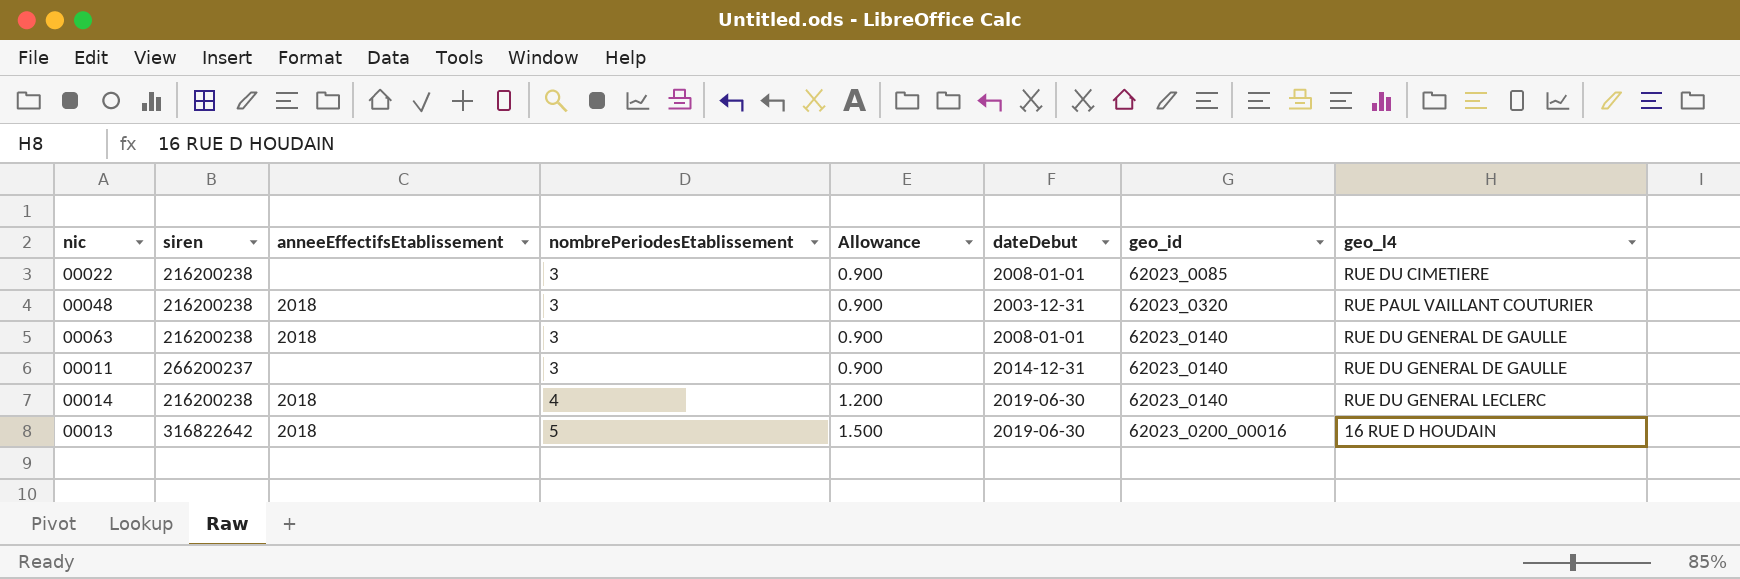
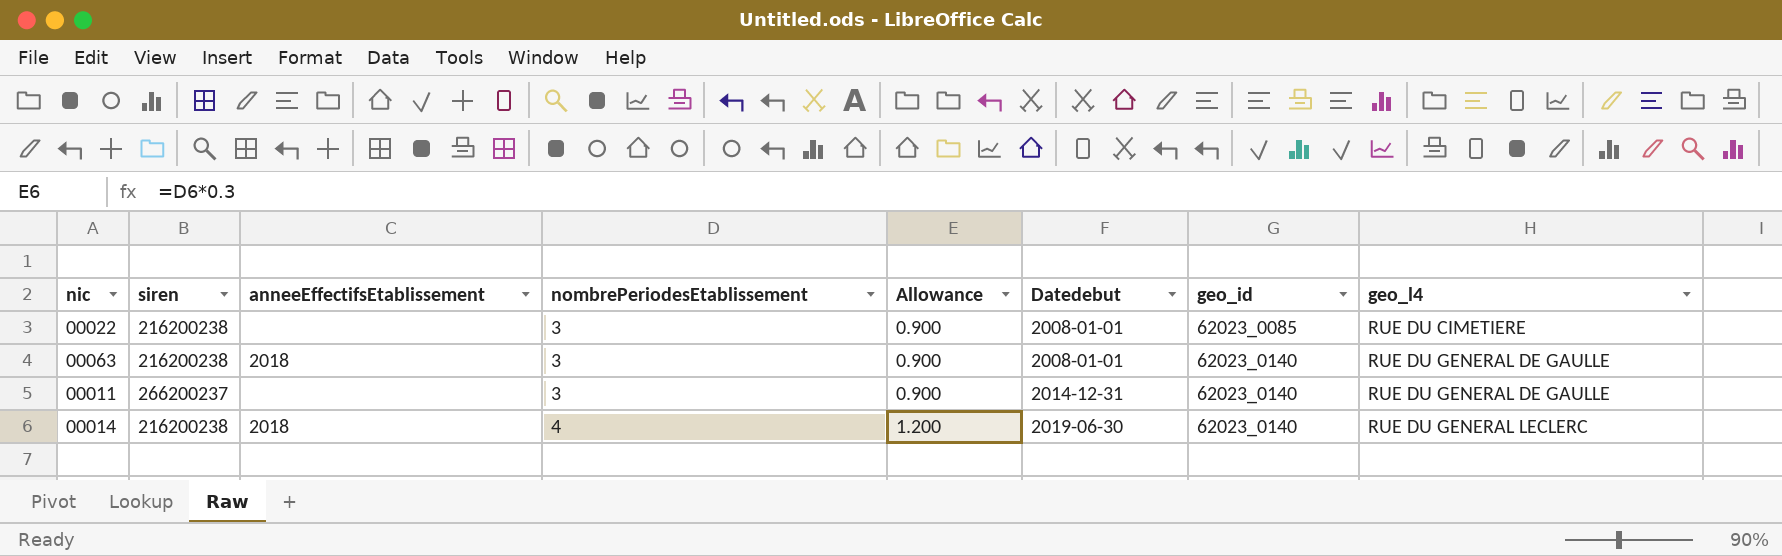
column name: dateDebut -> Datedebut
row 00048: 216200238 | 2018 | 3 | 0.900 | 2003-12-31 | 62023_0320 | RUE PAUL VAILLANT COUTURIER -> none
row 00013: 316822642 | 2018 | 5 | 1.500 | 2019-06-30 | 62023_0200_00016 | 16 RUE D HOUDAIN -> none

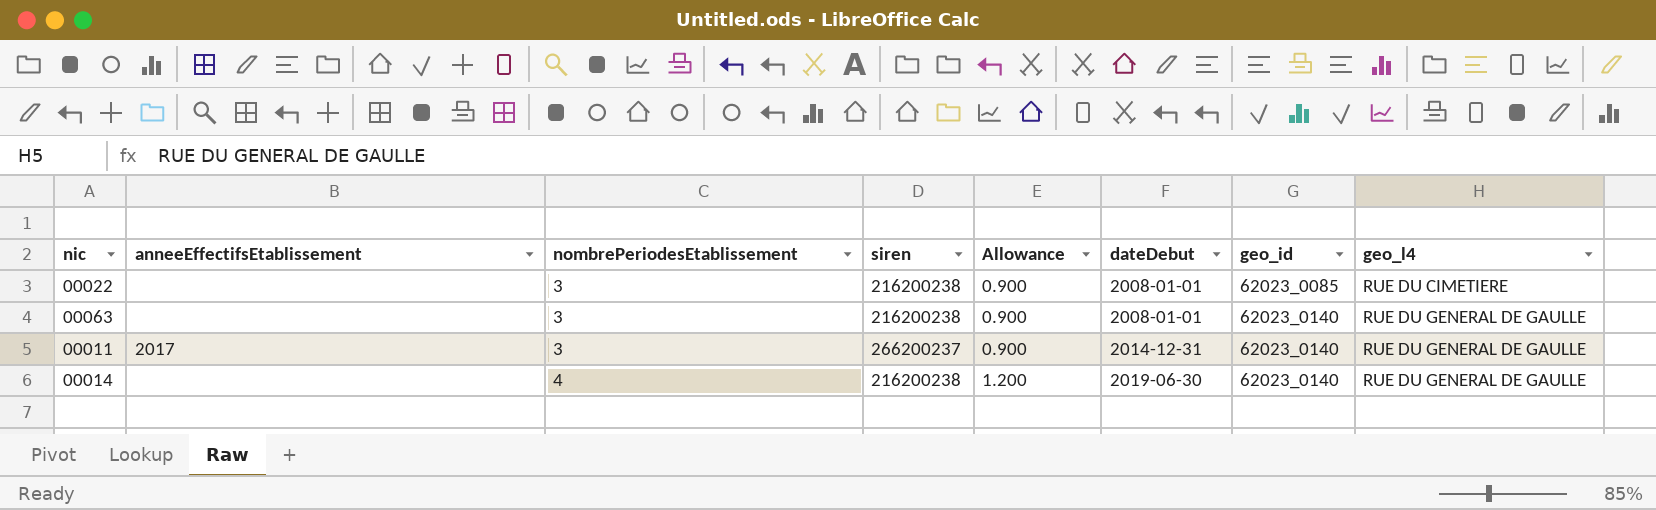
column siren | position: 2 -> 4
column name: Datedebut -> dateDebut
00063 | anneeEffectifsEtablissement: 2018 -> none
00011 | anneeEffectifsEtablissement: none -> 2017
00014 | anneeEffectifsEtablissement: 2018 -> none
00014 | geo_l4: RUE DU GENERAL LECLERC -> RUE DU GENERAL DE GAULLE

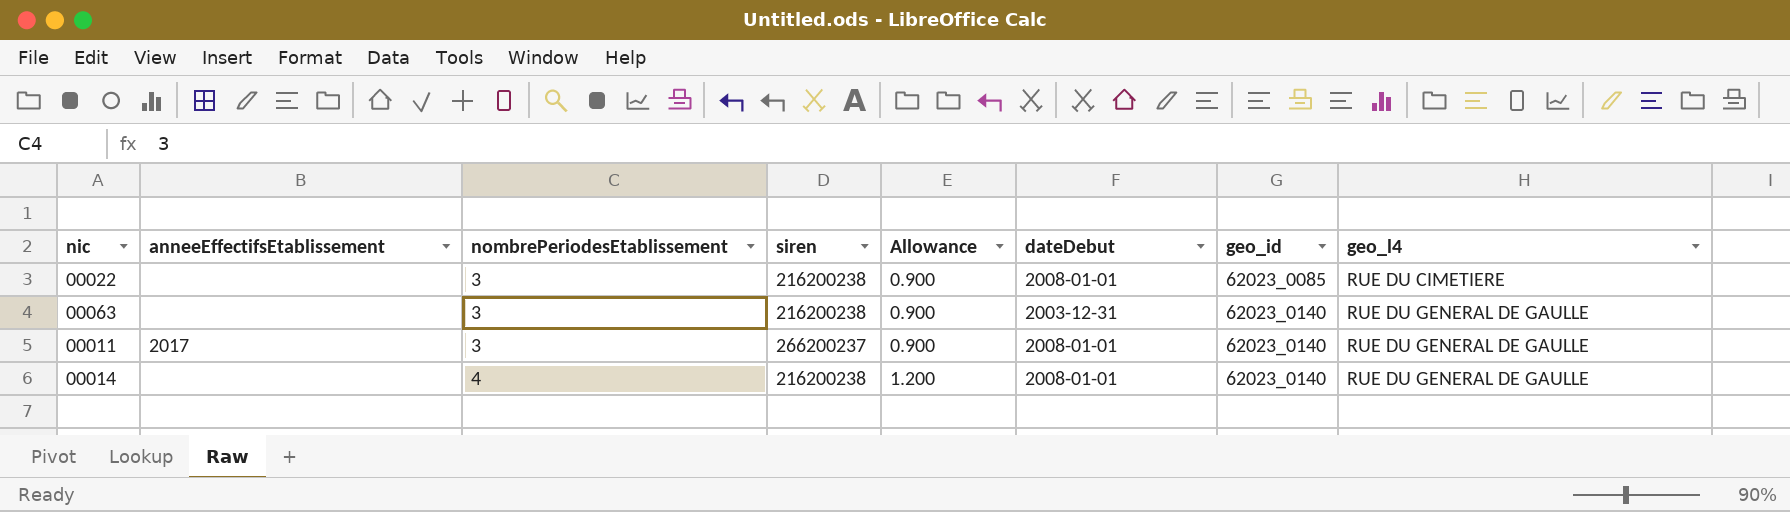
00063 | dateDebut: 2008-01-01 -> 2003-12-31
00011 | dateDebut: 2014-12-31 -> 2008-01-01
00014 | dateDebut: 2019-06-30 -> 2008-01-01

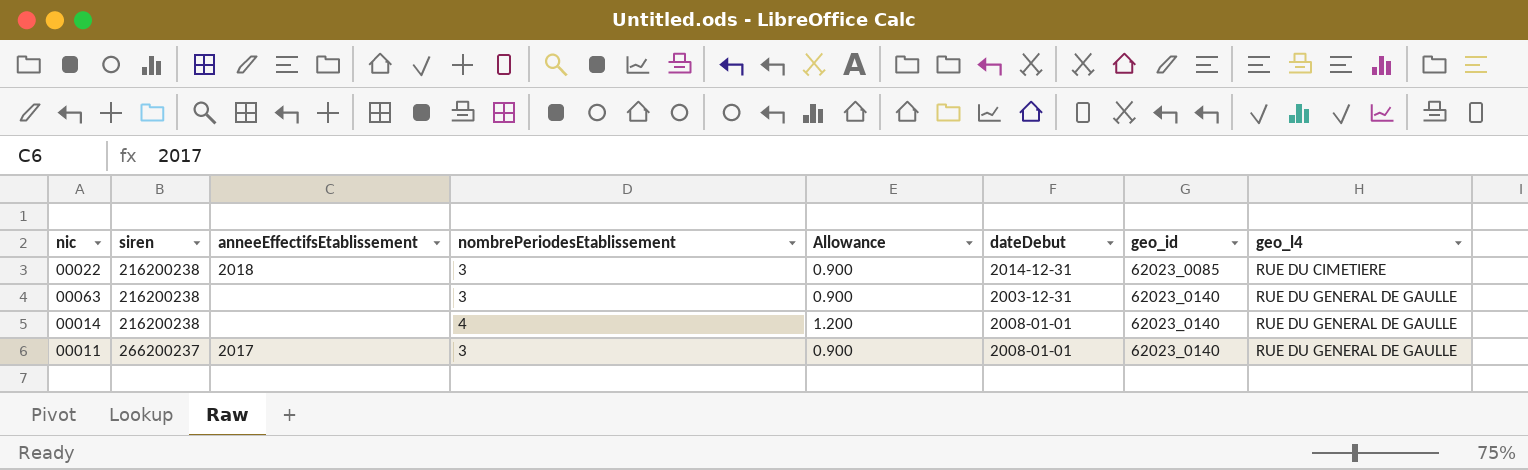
row order: nombrePeriodesEtablissement ascending -> siren ascending
column siren | position: 4 -> 2
00022 | anneeEffectifsEtablissement: none -> 2018
00022 | dateDebut: 2008-01-01 -> 2014-12-31

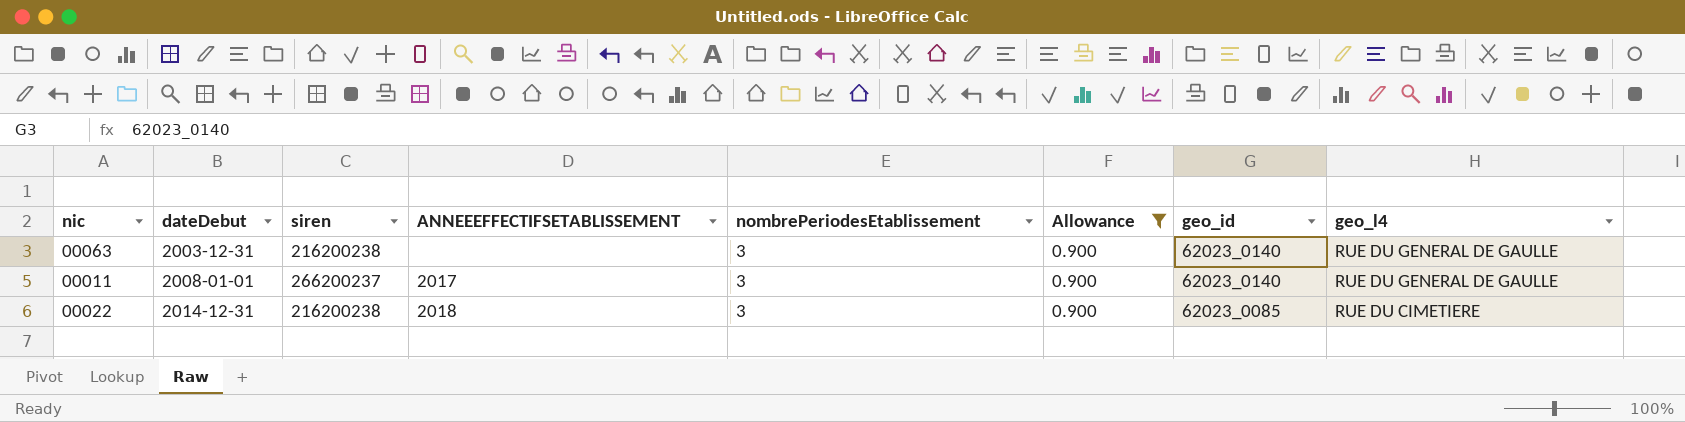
filter: none -> Allowance = 0.900
row order: siren ascending -> dateDebut ascending
column dateDebut | position: 6 -> 2
column name: anneeEffectifsEtablissement -> ANNEEEFFECTIFSETABLISSEMENT

